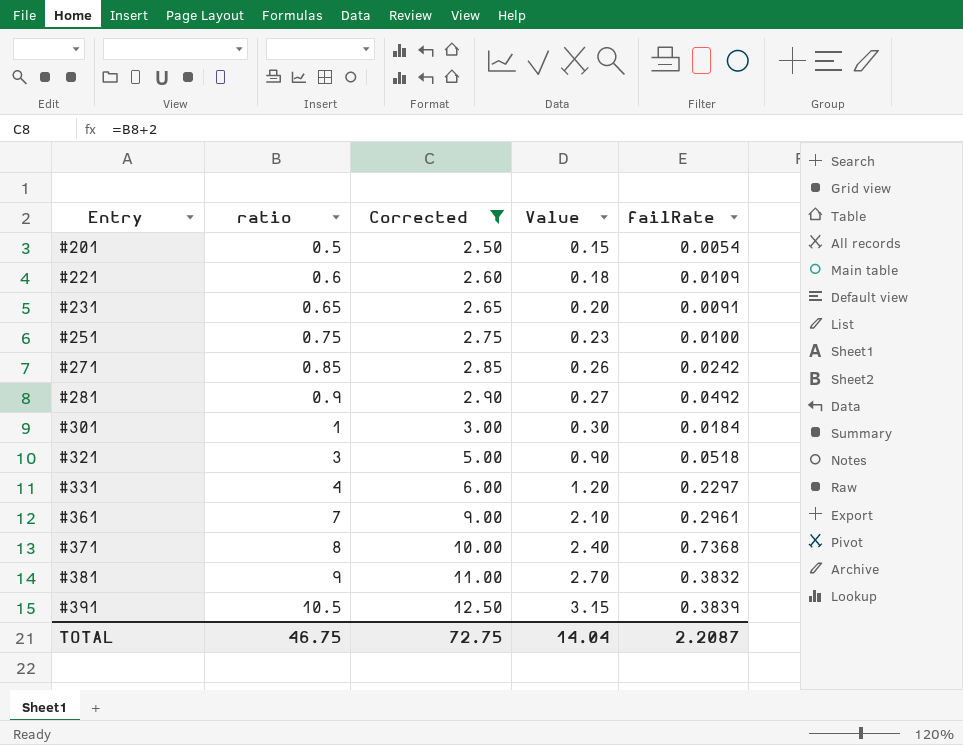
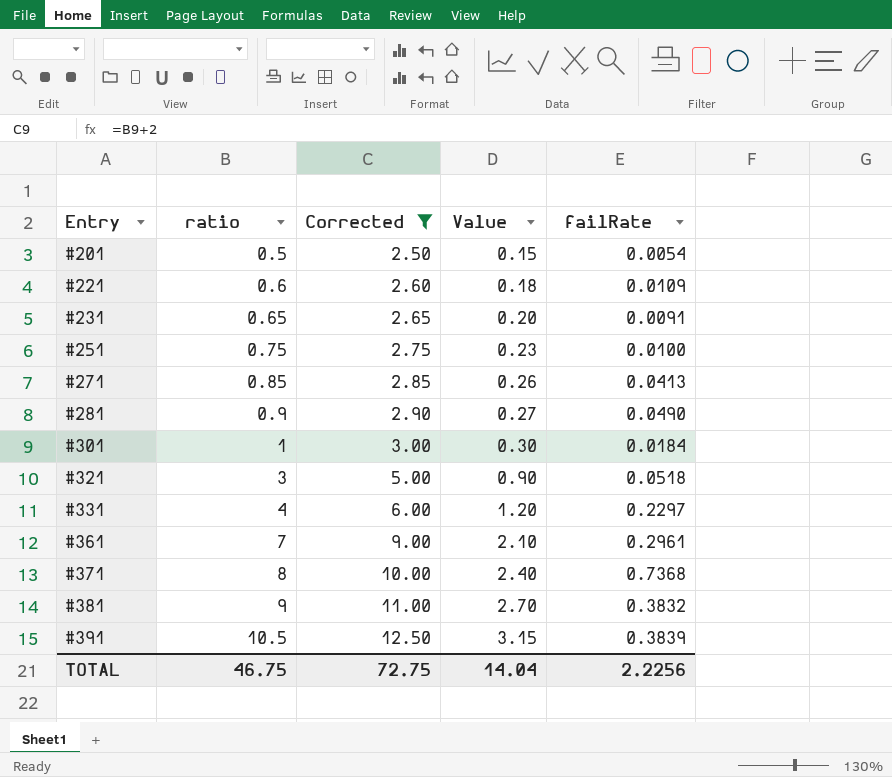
#271 | failRate: 0.0242 -> 0.0413
#281 | failRate: 0.0492 -> 0.0490
TOTAL | failRate: 2.2087 -> 2.2256

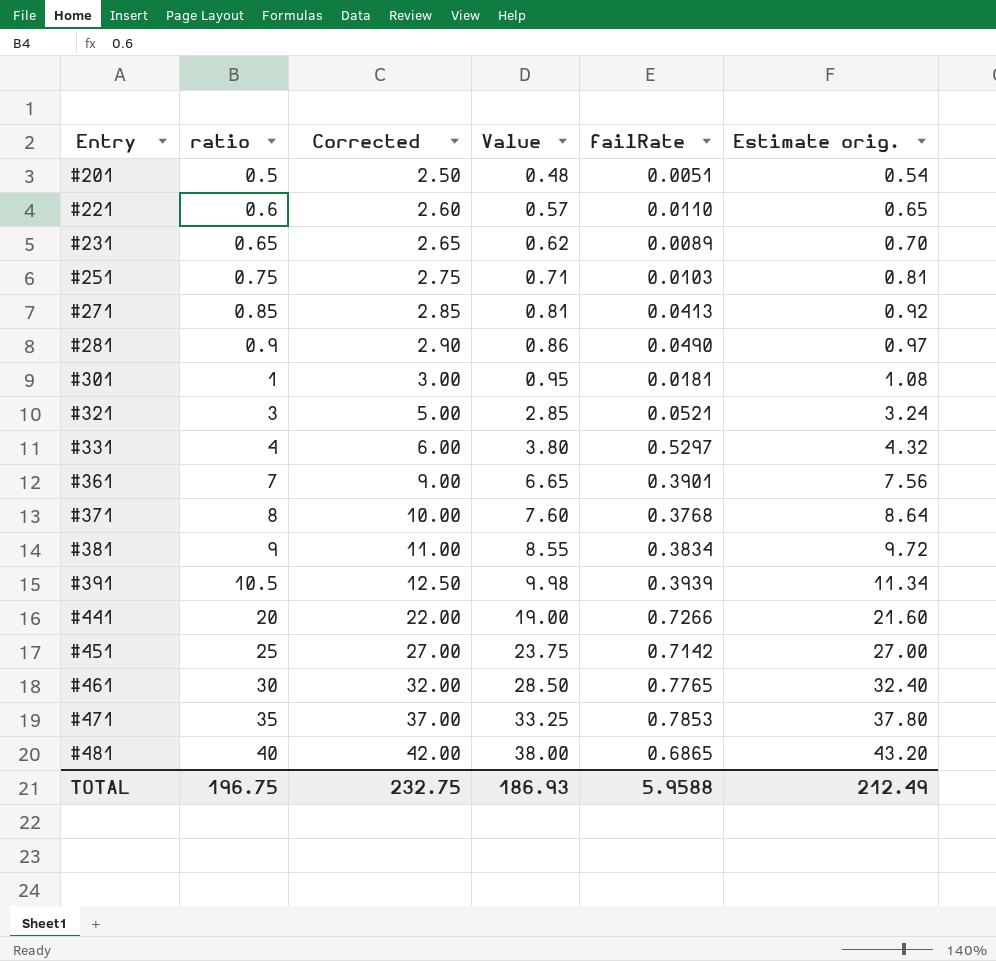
filter: Corrected <= 12.50 -> none
column Value | formula: [ratio] * 0.3 -> [ratio] * 0.95
column Estimate orig. | formula: none -> [ratio] * 1.08
#201 | failRate: 0.0054 -> 0.0051
#221 | failRate: 0.0109 -> 0.0110
#231 | failRate: 0.0091 -> 0.0089
#251 | failRate: 0.0100 -> 0.0103
#301 | failRate: 0.0184 -> 0.0181
#321 | failRate: 0.0518 -> 0.0521
#331 | failRate: 0.2297 -> 0.5297
#361 | failRate: 0.2961 -> 0.3901
#371 | failRate: 0.7368 -> 0.3768
#381 | failRate: 0.3832 -> 0.3834
#391 | failRate: 0.3839 -> 0.3939
TOTAL | ratio: 46.75 -> 196.75
TOTAL | Corrected: 72.75 -> 232.75
TOTAL | Value: 14.04 -> 186.93
TOTAL | failRate: 2.2256 -> 5.9588

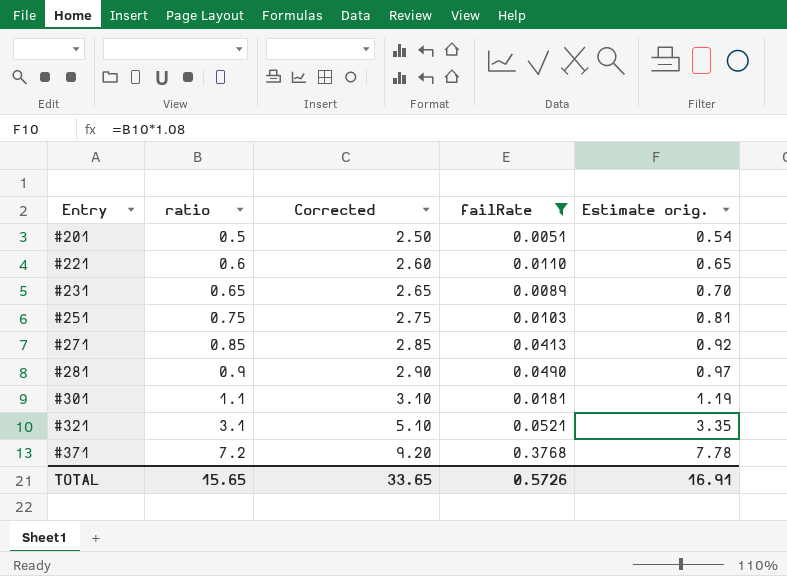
filter: none -> failRate <= 0.3768
column Value | formula: [ratio] * 0.95 -> none
#301 | ratio: 1 -> 1.1
#301 | Corrected: 3.00 -> 3.10
#301 | Estimate orig.: 1.08 -> 1.19
#321 | ratio: 3 -> 3.1
#321 | Corrected: 5.00 -> 5.10
#321 | Estimate orig.: 3.24 -> 3.35
#371 | ratio: 8 -> 7.2
#371 | Corrected: 10.00 -> 9.20
#371 | Estimate orig.: 8.64 -> 7.78
TOTAL | ratio: 196.75 -> 15.65
TOTAL | Corrected: 232.75 -> 33.65
TOTAL | failRate: 5.9588 -> 0.5726
TOTAL | Estimate orig.: 212.49 -> 16.91

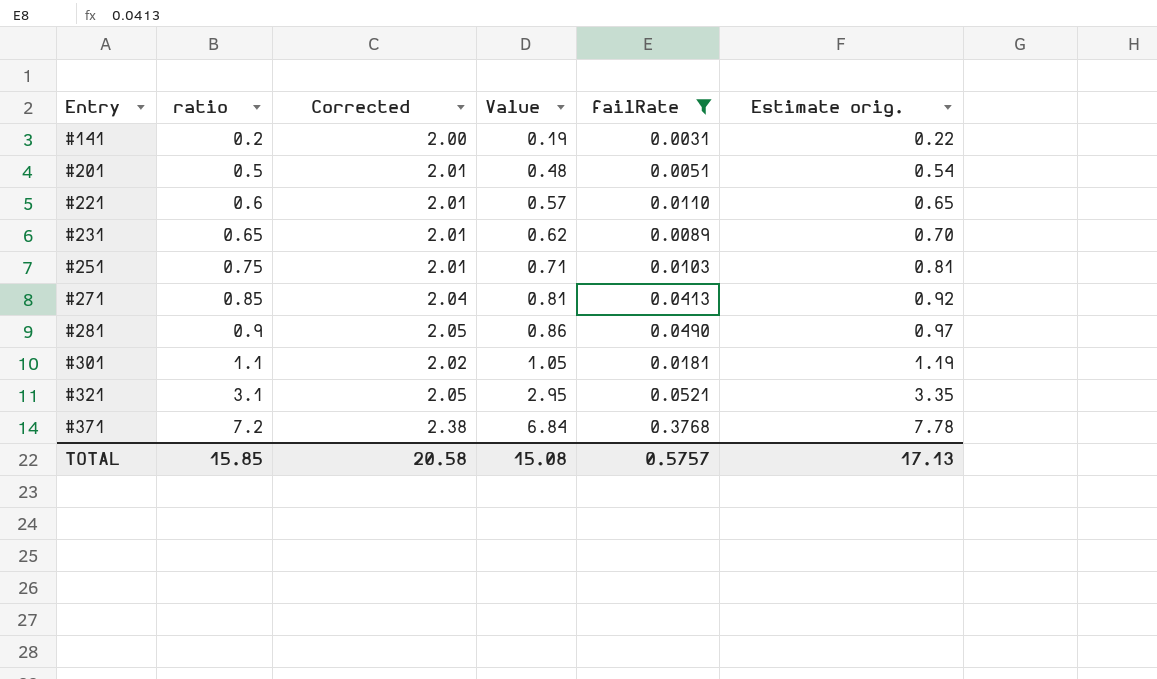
column Corrected | formula: [ratio] + 2 -> [failRate] + 2
column Value | formula: none -> [ratio] * 0.95
row #141: none -> 0.2 | 2.00 | 0.19 | 0.0031 | 0.22
TOTAL | ratio: 15.65 -> 15.85
TOTAL | Corrected: 33.65 -> 20.58
TOTAL | failRate: 0.5726 -> 0.5757
TOTAL | Estimate orig.: 16.91 -> 17.13

